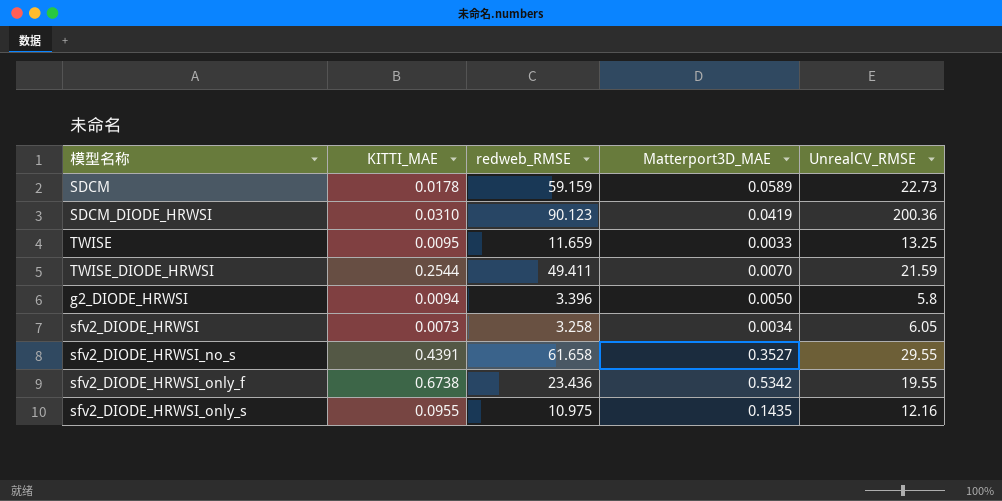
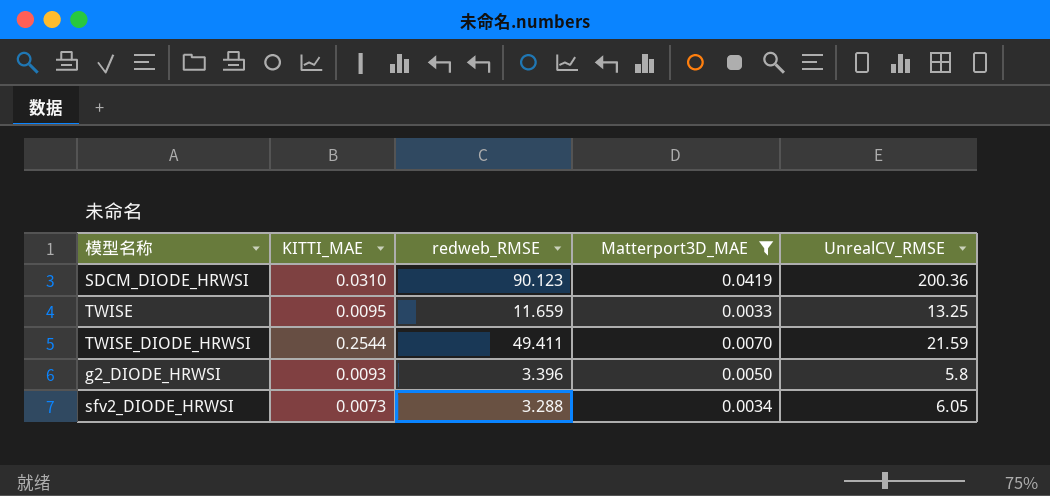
filter: none -> Matterport3D_MAE <= 0.0419
g2_DIODE_HRWSI | KITTI_MAE: 0.0094 -> 0.0093
sfv2_DIODE_HRWSI | redweb_RMSE: 3.258 -> 3.288

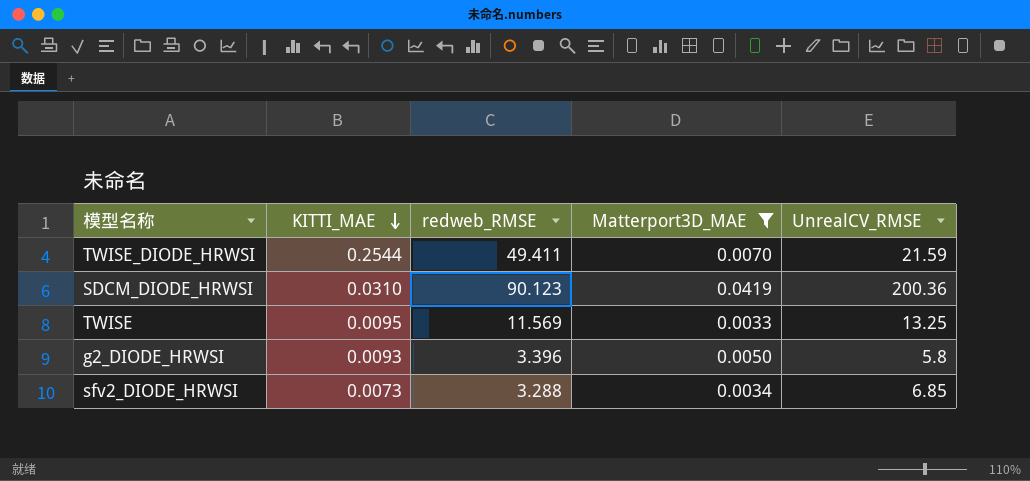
row order: none -> KITTI_MAE descending
TWISE | redweb_RMSE: 11.659 -> 11.569
sfv2_DIODE_HRWSI | UnrealCV_RMSE: 6.05 -> 6.85

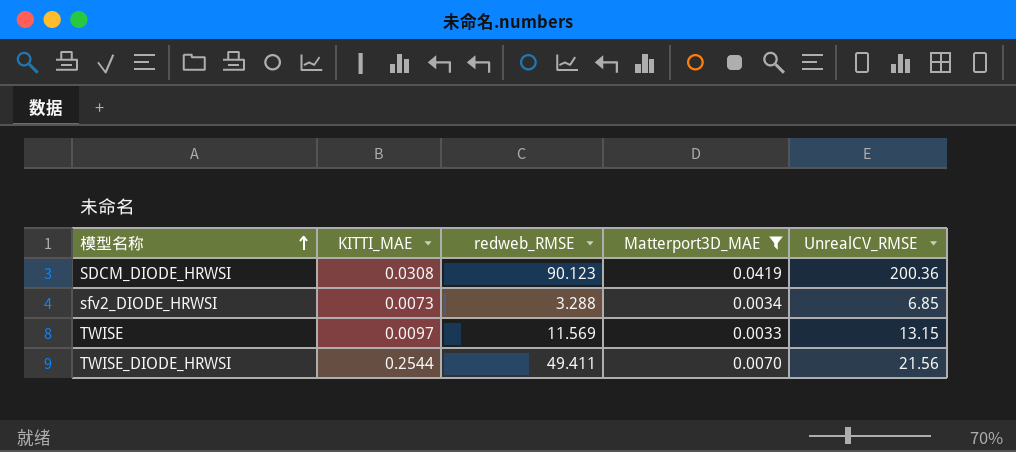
row order: KITTI_MAE descending -> 模型名称 ascending
row g2_DIODE_HRWSI: 0.0093 | 3.396 | 0.0050 | 5.8 -> none
SDCM_DIODE_HRWSI | KITTI_MAE: 0.0310 -> 0.0308
TWISE | KITTI_MAE: 0.0095 -> 0.0097
TWISE | UnrealCV_RMSE: 13.25 -> 13.15
TWISE_DIODE_HRWSI | UnrealCV_RMSE: 21.59 -> 21.56

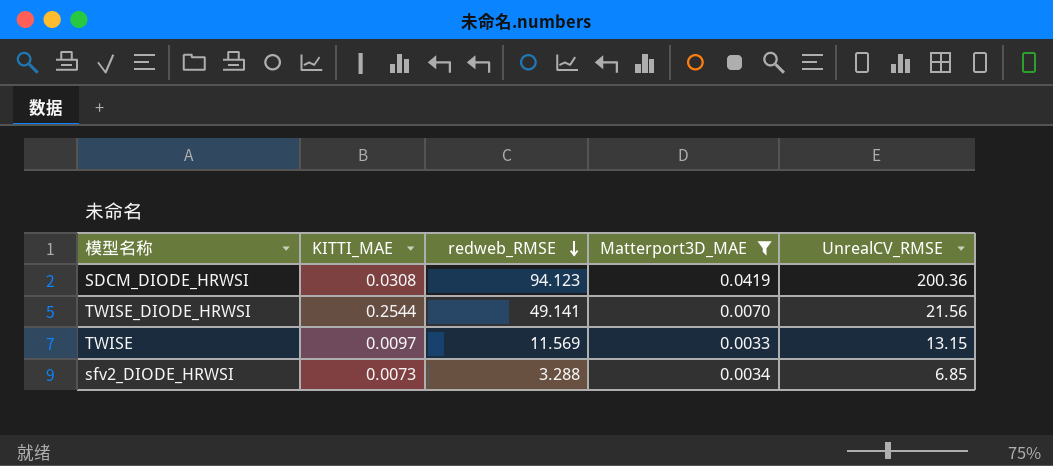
row order: 模型名称 ascending -> redweb_RMSE descending
SDCM_DIODE_HRWSI | redweb_RMSE: 90.123 -> 94.123
TWISE_DIODE_HRWSI | redweb_RMSE: 49.411 -> 49.141

